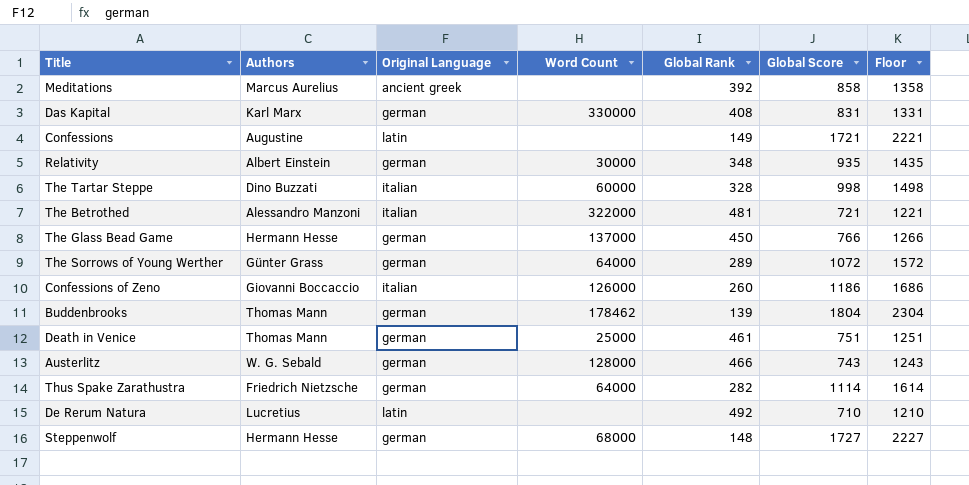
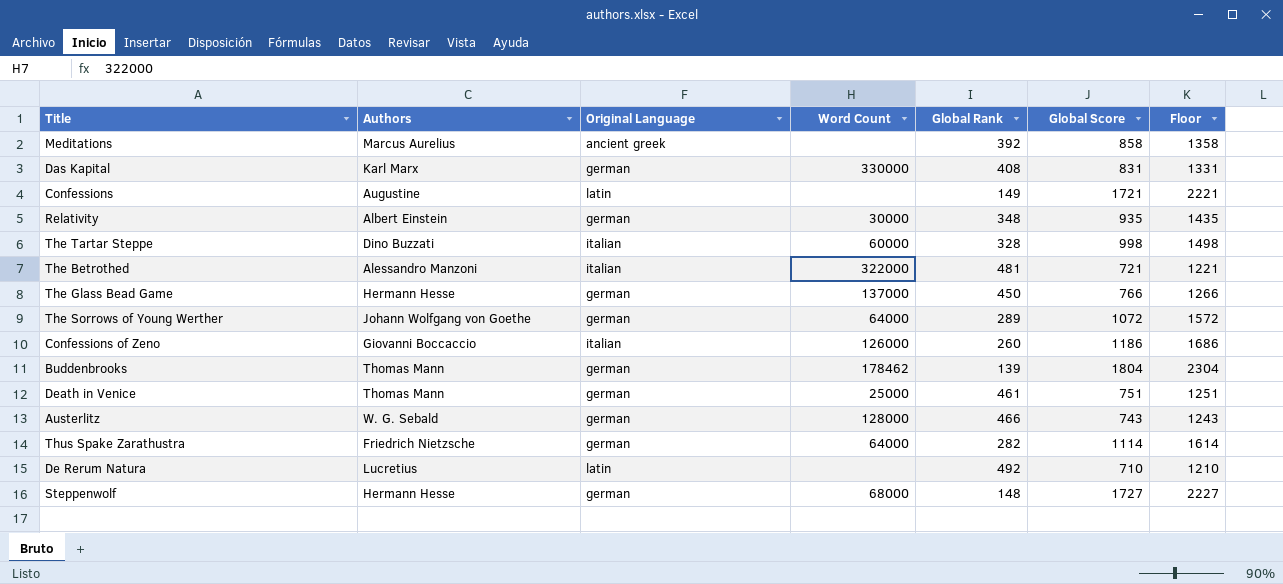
The Sorrows of Young Werther | Authors: Günter Grass -> Johann Wolfgang von Goethe

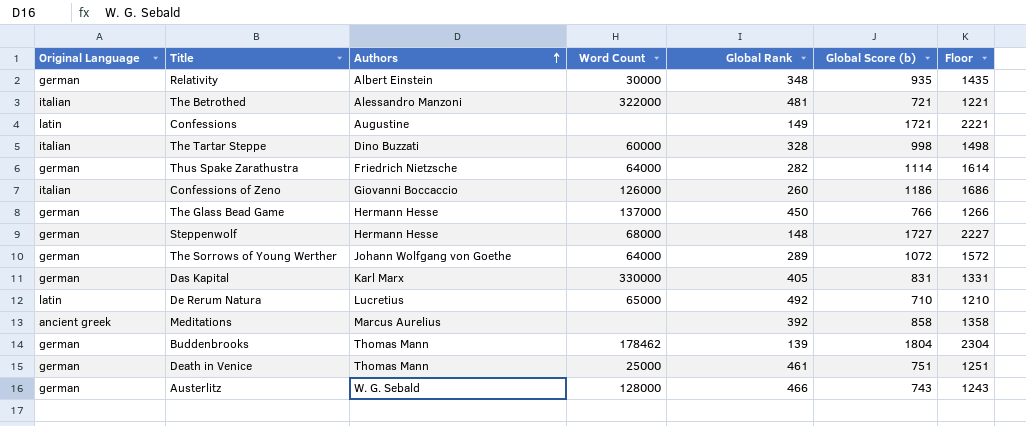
row order: none -> Authors ascending
column Original Language | position: 3 -> 1
column name: Global Score -> Global Score (b)
Das Kapital | Global Rank: 408 -> 405
De Rerum Natura | Word Count: none -> 65000

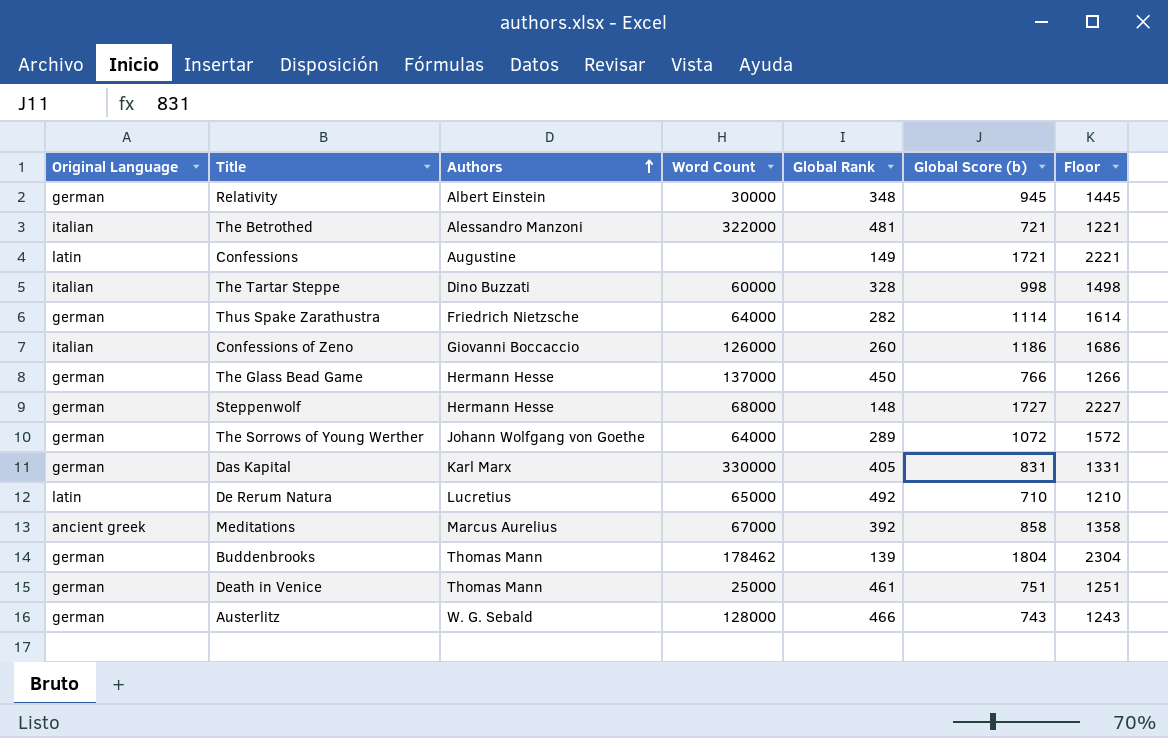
Relativity | Global Score (b): 935 -> 945
Relativity | Floor: 1435 -> 1445
Meditations | Word Count: none -> 67000

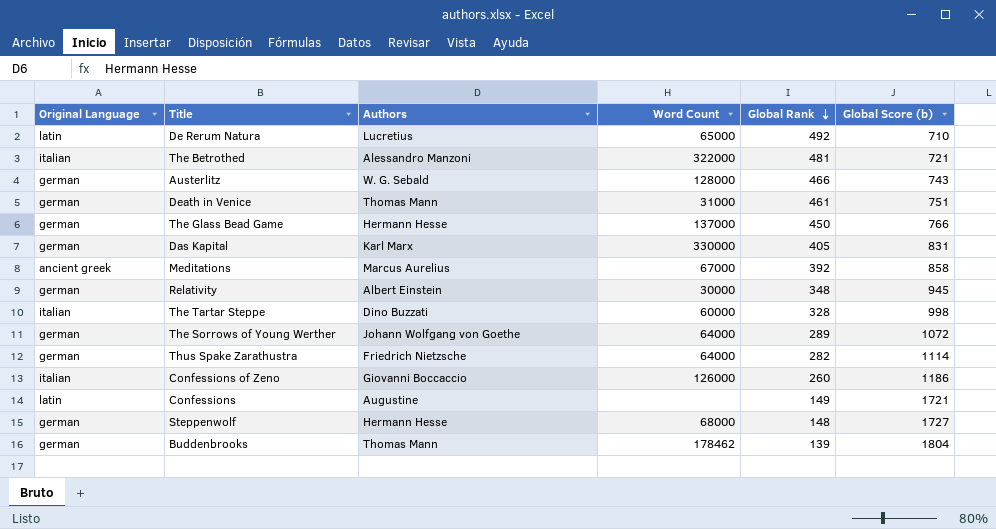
row order: Authors ascending -> Global Rank descending
column Floor | formula: [Global Score (b)] + 500 -> none
Death in Venice | Word Count: 25000 -> 31000

